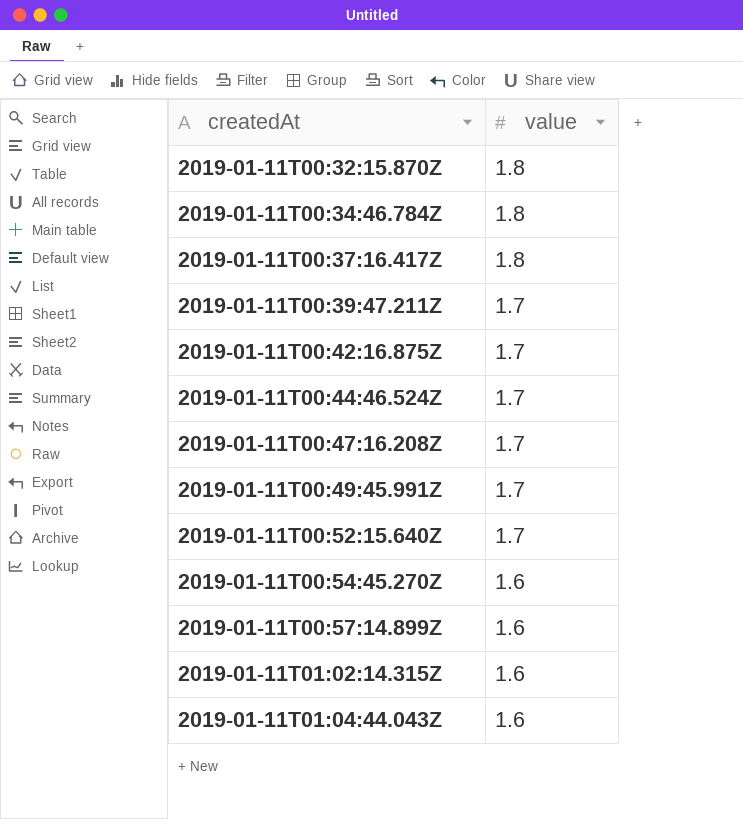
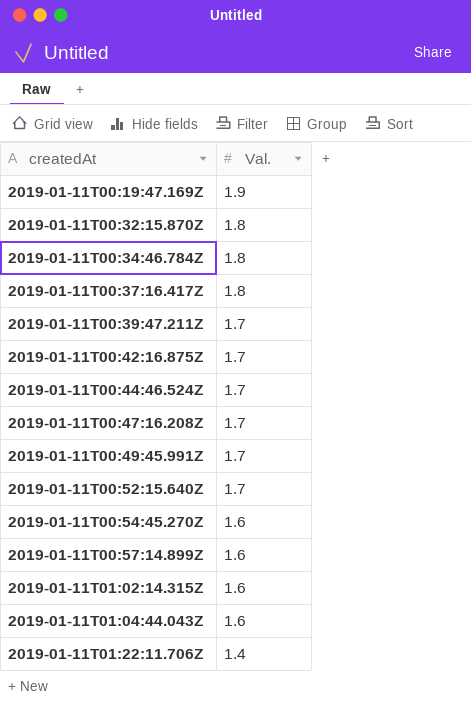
column name: value -> Val.
row 2019-01-11T00:19:47.169Z: none -> 1.9
row 2019-01-11T01:22:11.706Z: none -> 1.4

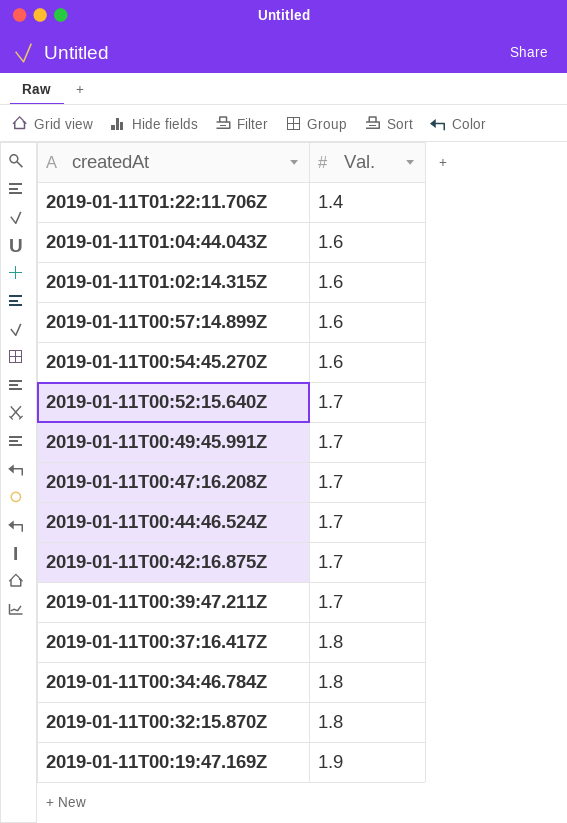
row order: createdAt ascending -> createdAt descending

